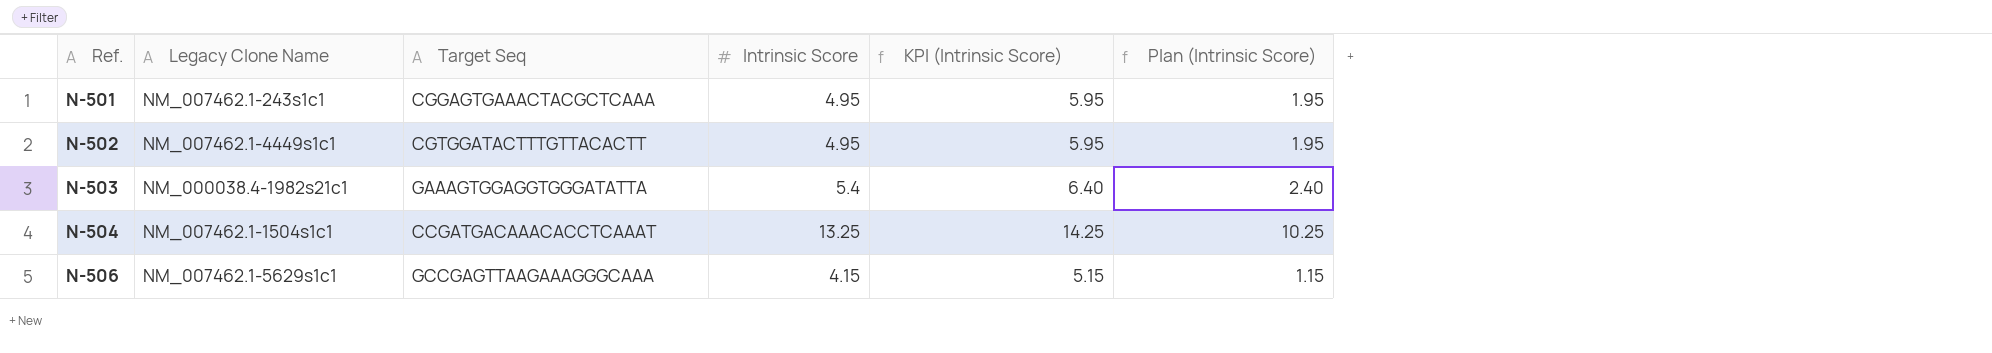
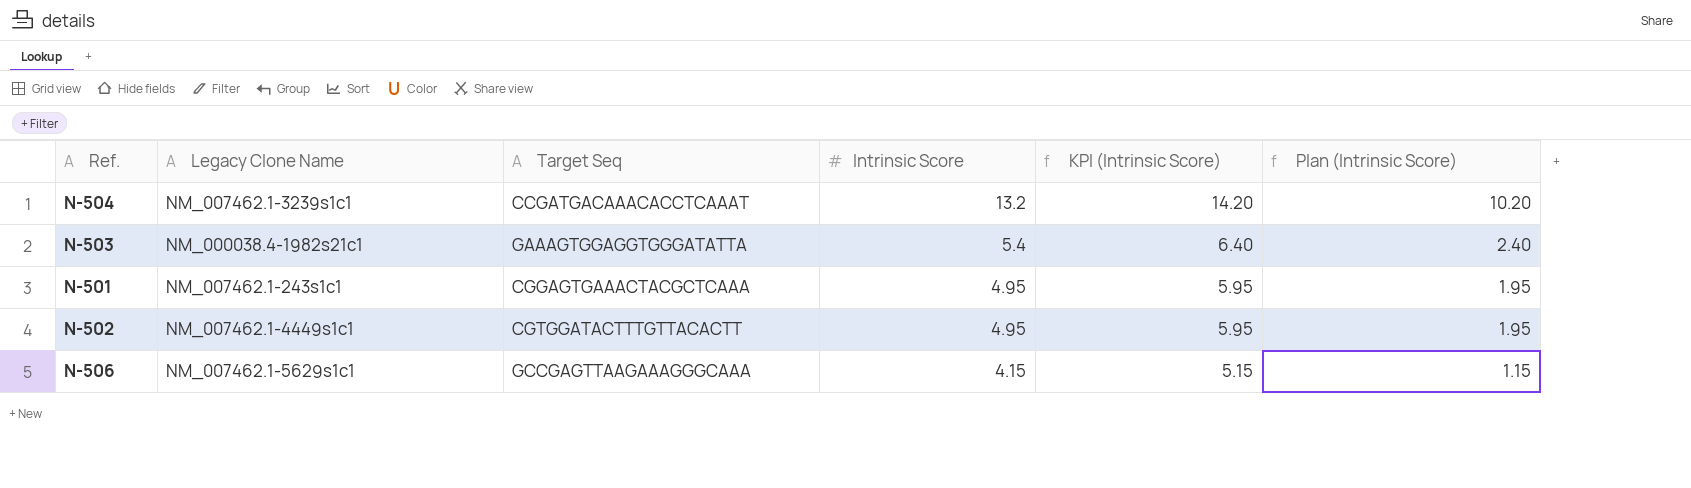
row order: Ref. ascending -> Intrinsic Score descending
N-504 | Legacy Clone Name: NM_007462.1-1504s1c1 -> NM_007462.1-3239s1c1
N-504 | Intrinsic Score: 13.25 -> 13.2
N-504 | KPI (Intrinsic Score): 14.25 -> 14.20
N-504 | Plan (Intrinsic Score): 10.25 -> 10.20

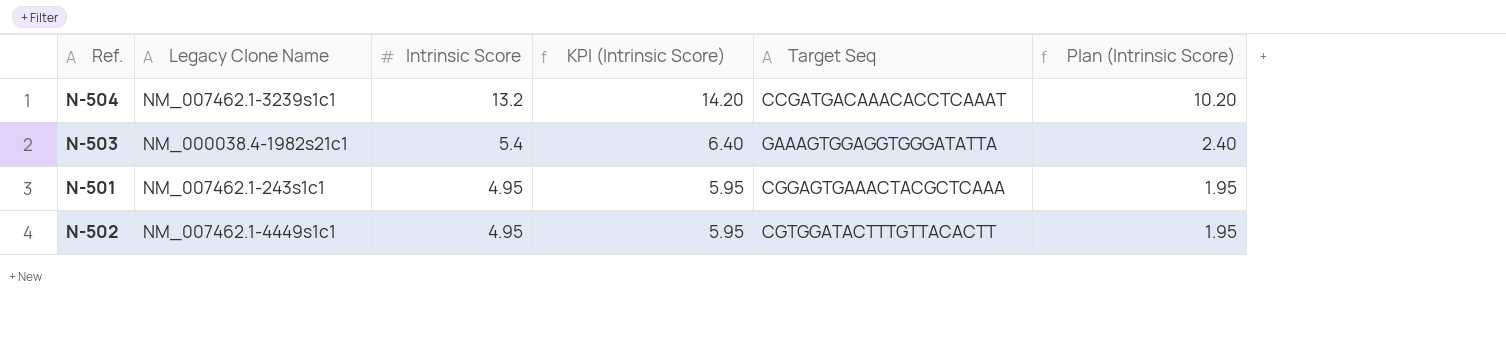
column Target Seq | position: 3 -> 5
row N-506: NM_007462.1-5629s1c1 | GCCGAGTTAAGAAAGGGCAAA | 4.15 | 5.15 | 1.15 -> none

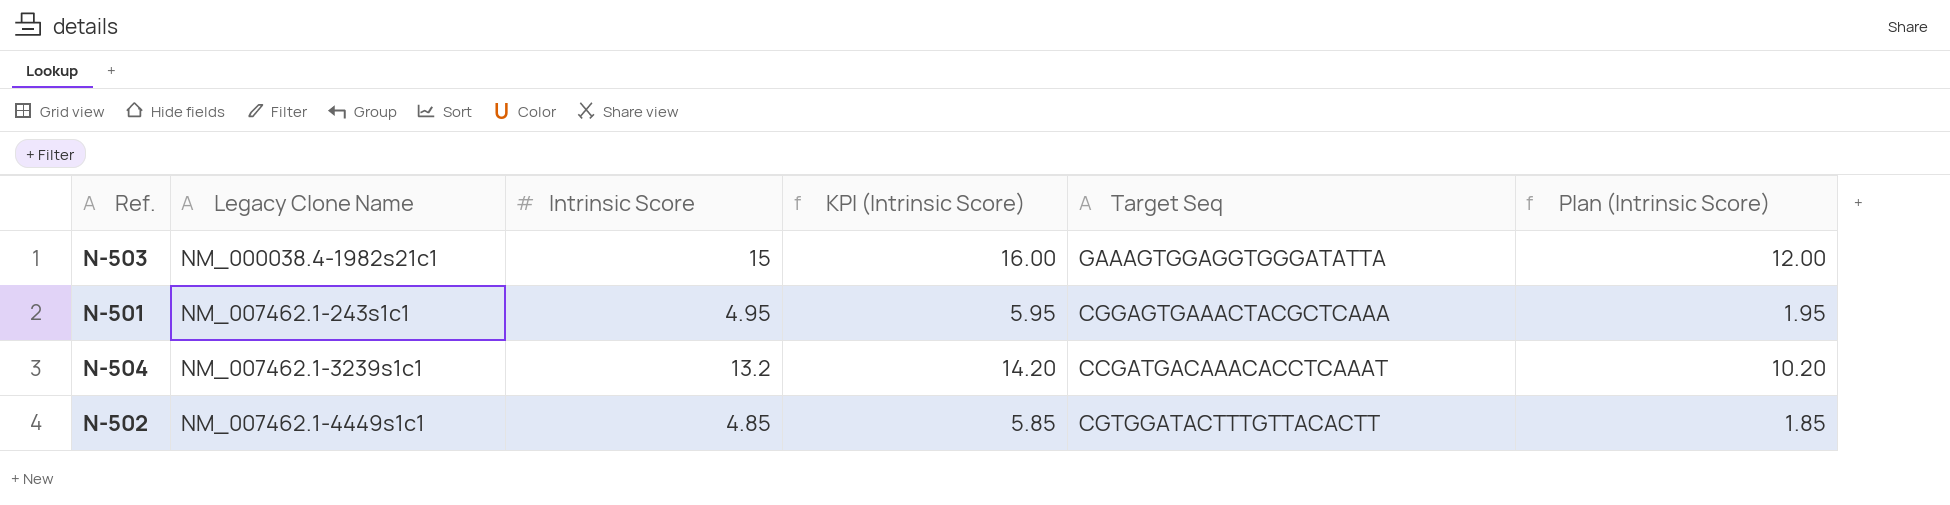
row order: Intrinsic Score descending -> Legacy Clone Name ascending
N-503 | Intrinsic Score: 5.4 -> 15
N-503 | KPI (Intrinsic Score): 6.40 -> 16.00
N-503 | Plan (Intrinsic Score): 2.40 -> 12.00
N-502 | Intrinsic Score: 4.95 -> 4.85
N-502 | KPI (Intrinsic Score): 5.95 -> 5.85
N-502 | Plan (Intrinsic Score): 1.95 -> 1.85

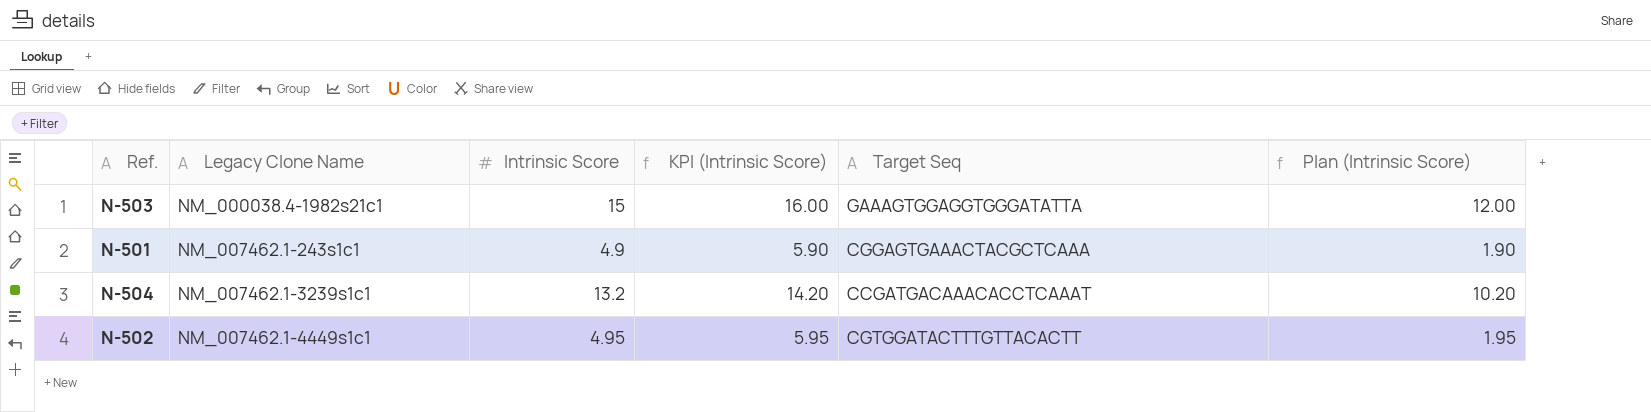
N-501 | Intrinsic Score: 4.95 -> 4.9
N-501 | KPI (Intrinsic Score): 5.95 -> 5.90
N-501 | Plan (Intrinsic Score): 1.95 -> 1.90
N-502 | Intrinsic Score: 4.85 -> 4.95
N-502 | KPI (Intrinsic Score): 5.85 -> 5.95
N-502 | Plan (Intrinsic Score): 1.85 -> 1.95

